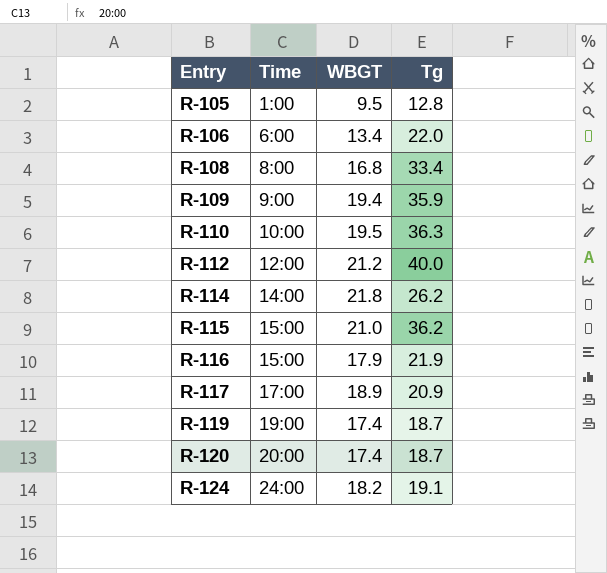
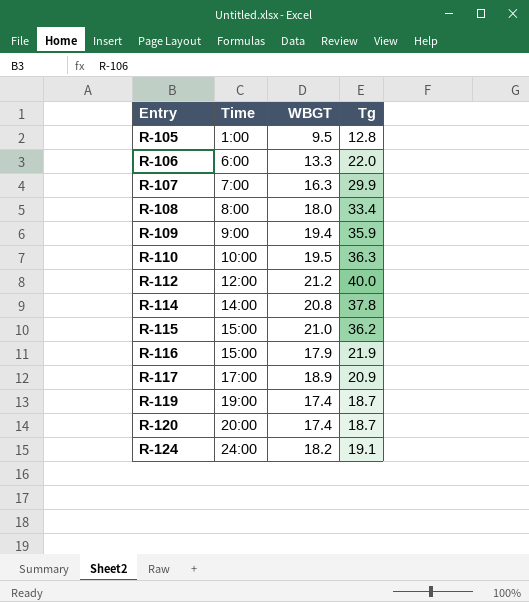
R-106 | WBGT: 13.4 -> 13.3
row R-107: none -> 7:00 | 16.3 | 29.9
R-108 | WBGT: 16.8 -> 18.0
R-114 | WBGT: 21.8 -> 20.8
R-114 | Tg: 26.2 -> 37.8

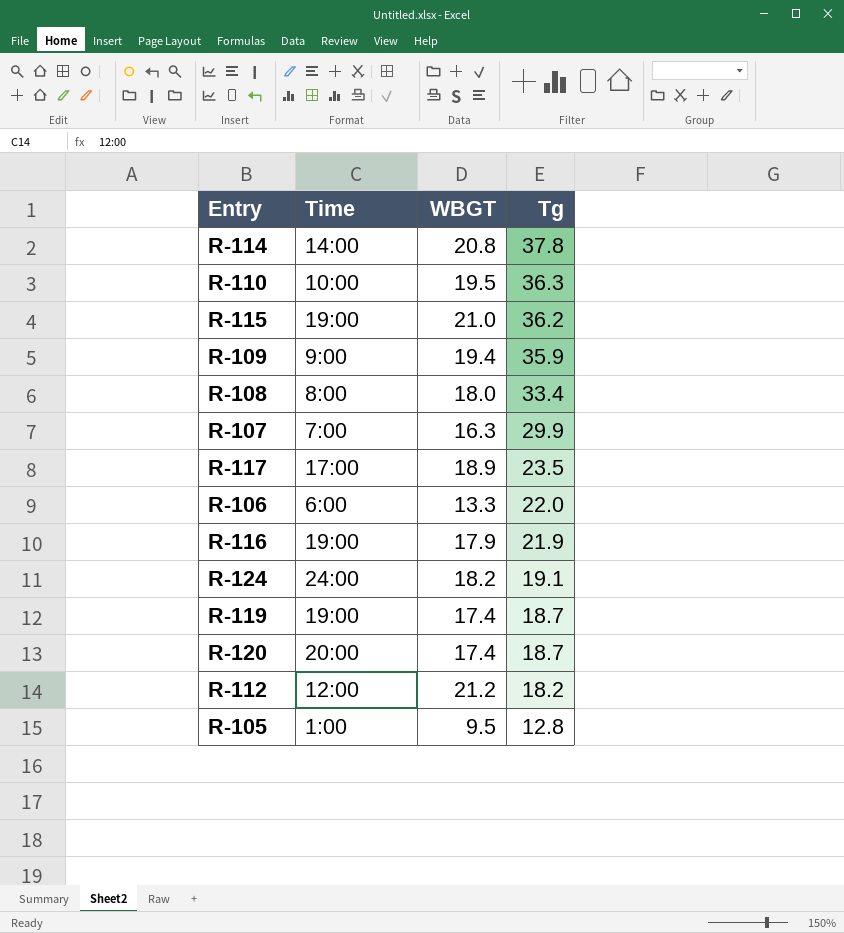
row order: Entry ascending -> Tg descending
R-115 | Time: 15:00 -> 19:00
R-117 | Tg: 20.9 -> 23.5
R-116 | Time: 15:00 -> 19:00
R-112 | Tg: 40.0 -> 18.2

